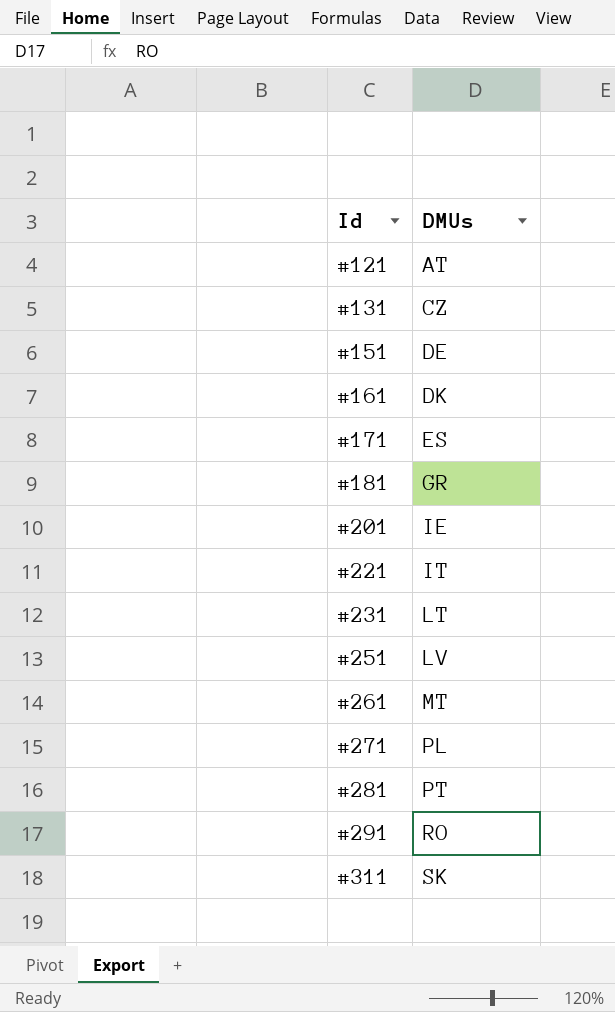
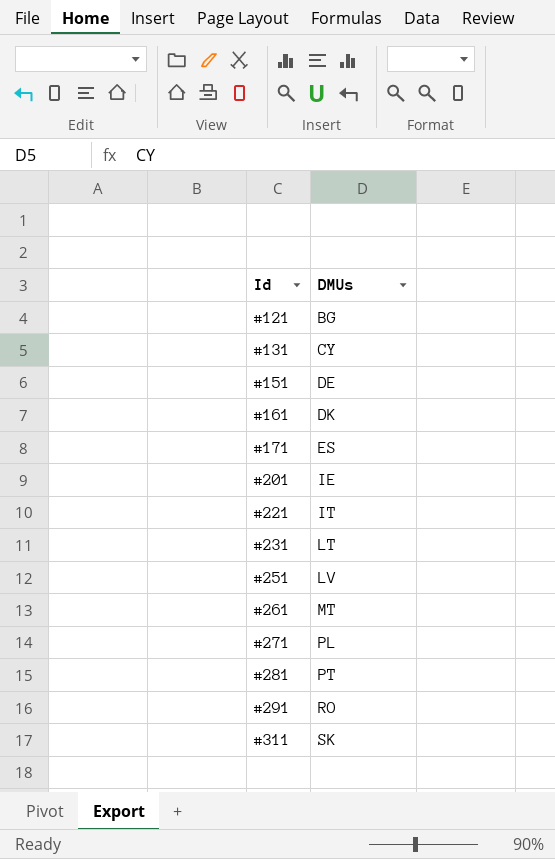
row #181: GR -> none
#121 | DMUs: AT -> BG
#131 | DMUs: CZ -> CY

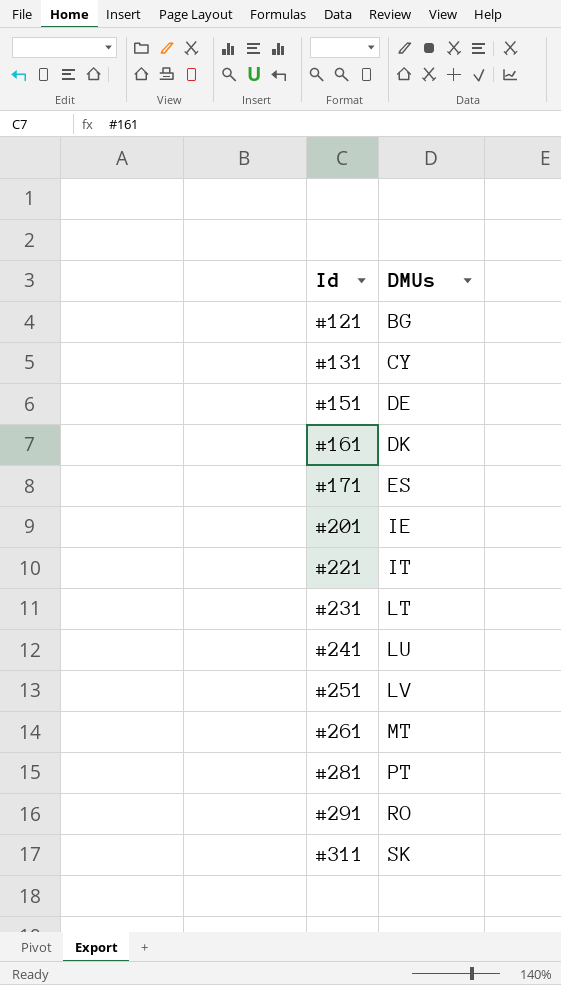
row #271: PL -> none
row #241: none -> LU

